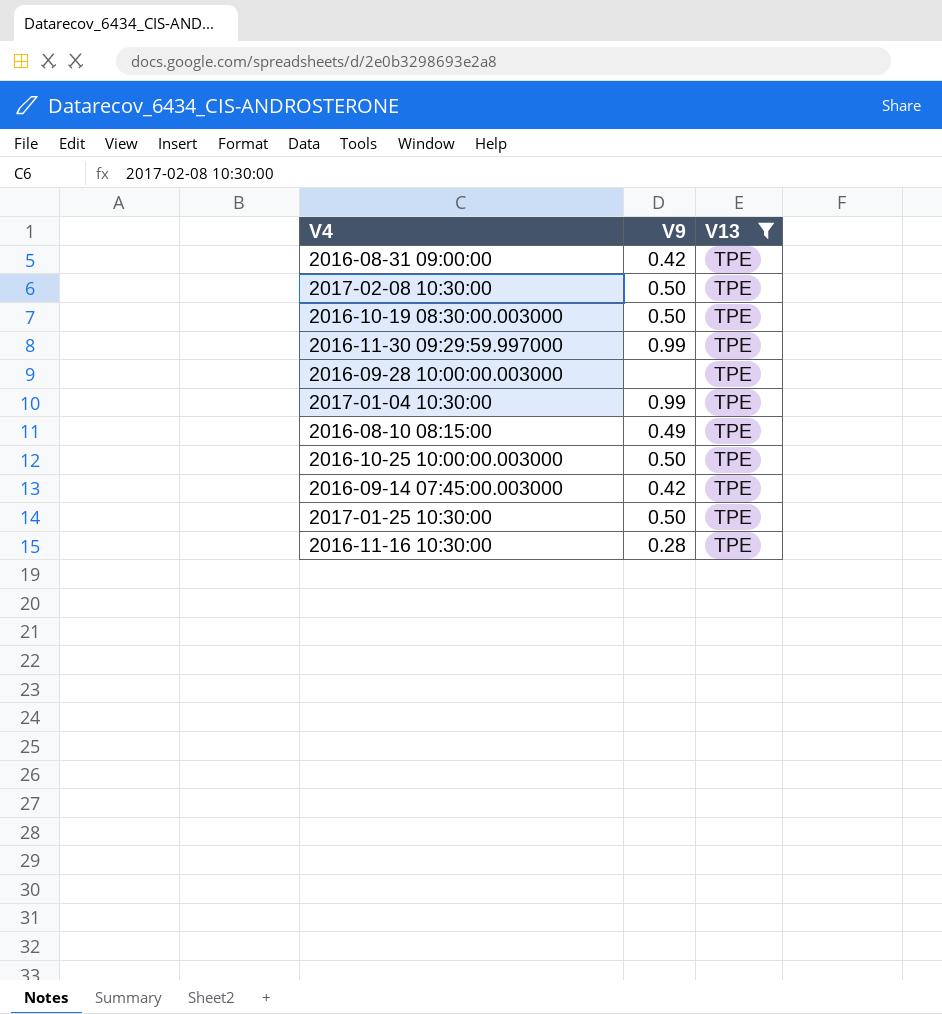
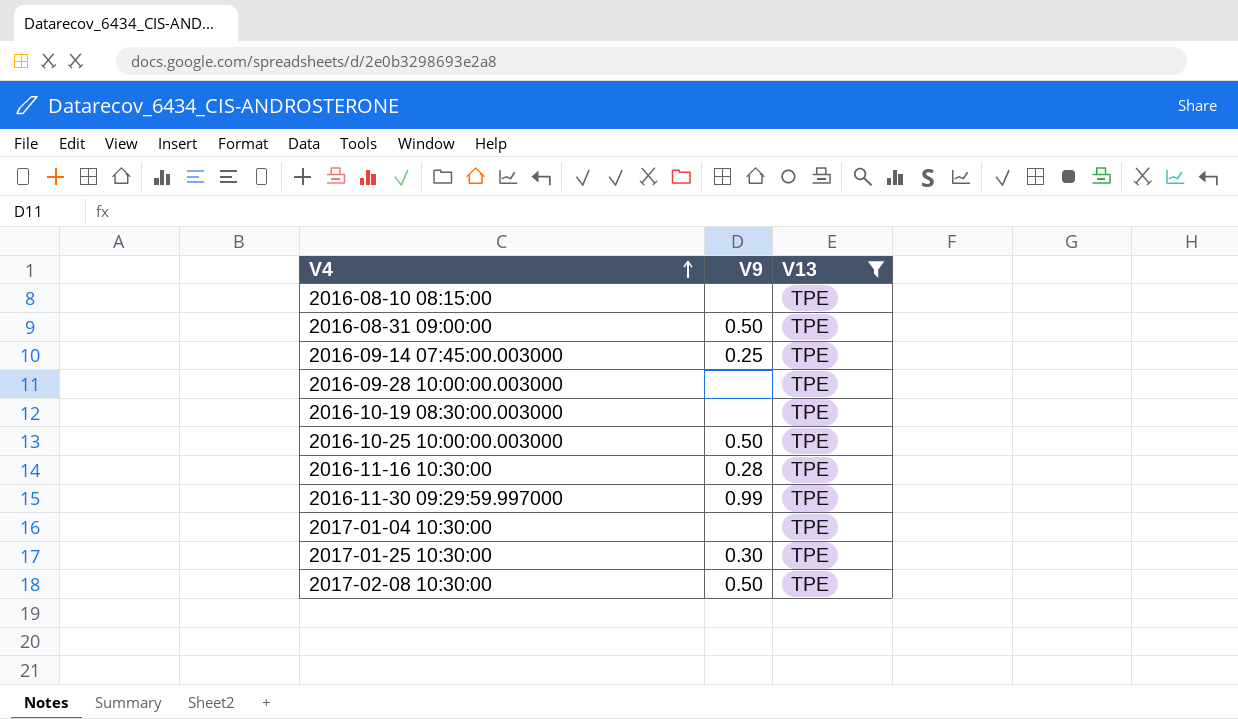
row order: none -> V4 ascending
2016-08-10 08:15:00 | V9: 0.49 -> none
2016-08-31 09:00:00 | V9: 0.42 -> 0.50
2016-09-14 07:45:00.003000 | V9: 0.42 -> 0.25
2016-10-19 08:30:00.003000 | V9: 0.50 -> none
2017-01-04 10:30:00 | V9: 0.99 -> none
2017-01-25 10:30:00 | V9: 0.50 -> 0.30

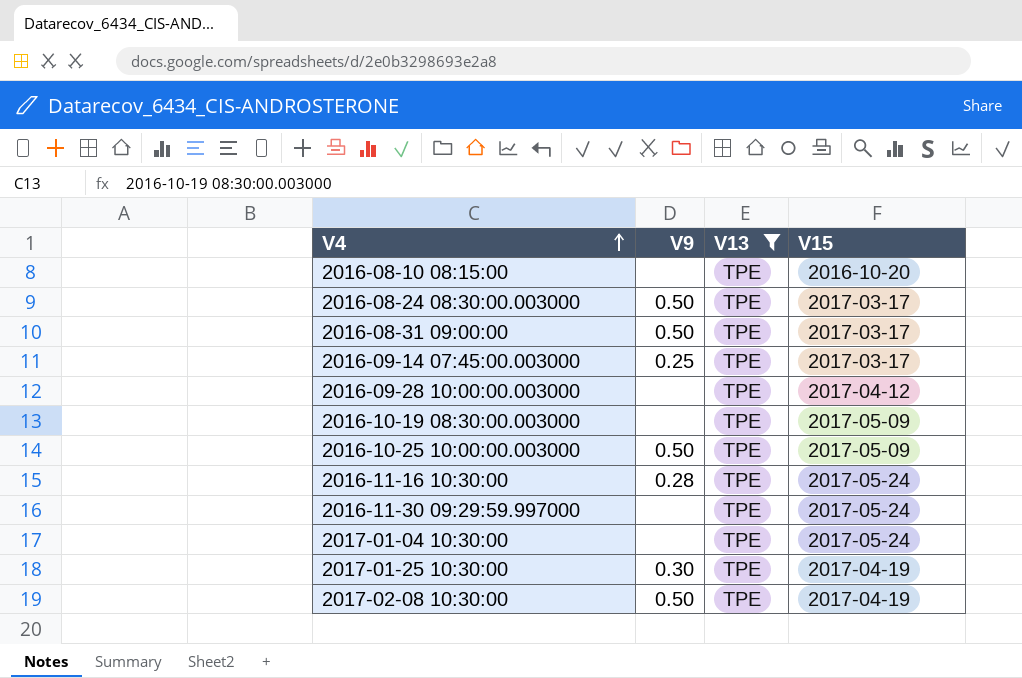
column V15 | position: none -> 4
row 2016-08-24 08:30:00.003000: none -> 0.50 | TPE | 2017-03-17
2016-11-30 09:29:59.997000 | V9: 0.99 -> none

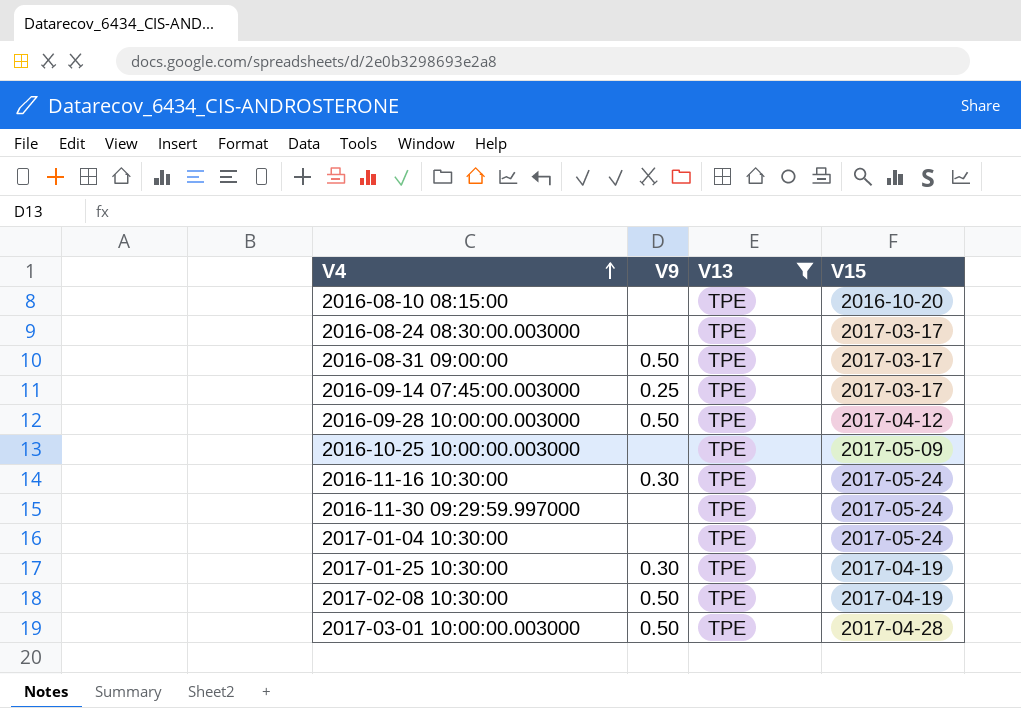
row 2016-10-19 08:30:00.003000: none | TPE | 2017-05-09 -> none
2016-08-24 08:30:00.003000 | V9: 0.50 -> none
2016-09-28 10:00:00.003000 | V9: none -> 0.50
2016-10-25 10:00:00.003000 | V9: 0.50 -> none
2016-11-16 10:30:00 | V9: 0.28 -> 0.30
row 2017-03-01 10:00:00.003000: none -> 0.50 | TPE | 2017-04-28

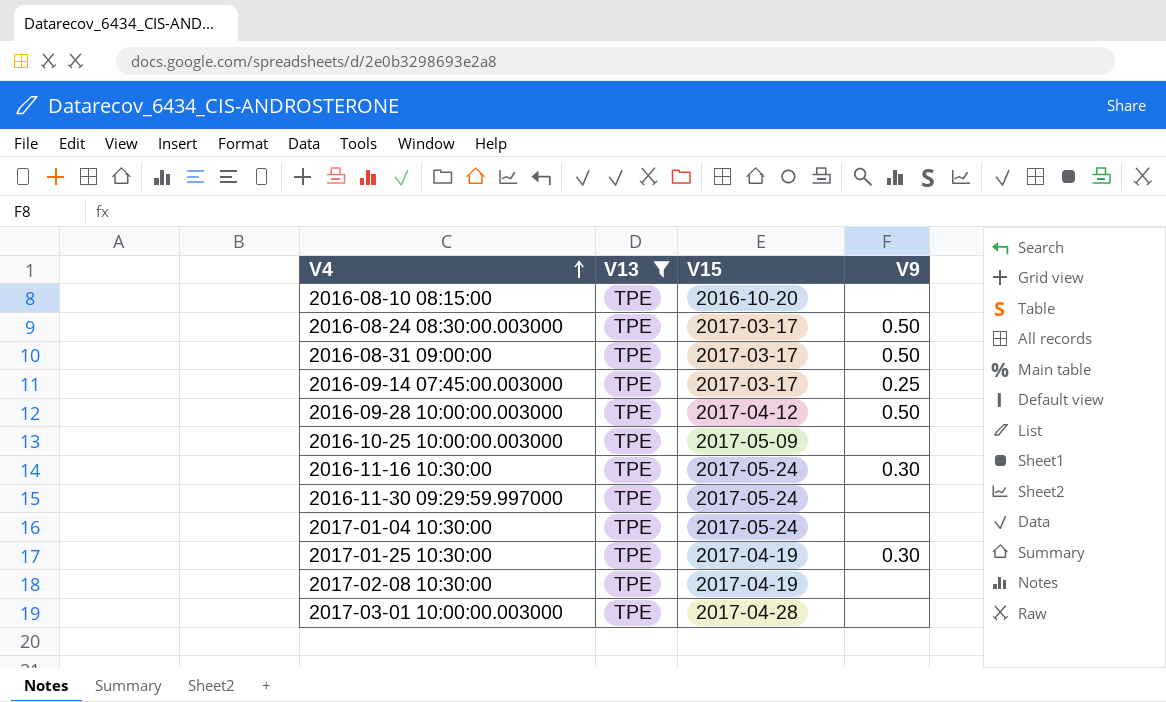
column V9 | position: 2 -> 4
2016-08-24 08:30:00.003000 | V9: none -> 0.50
2017-02-08 10:30:00 | V9: 0.50 -> none
2017-03-01 10:00:00.003000 | V9: 0.50 -> none

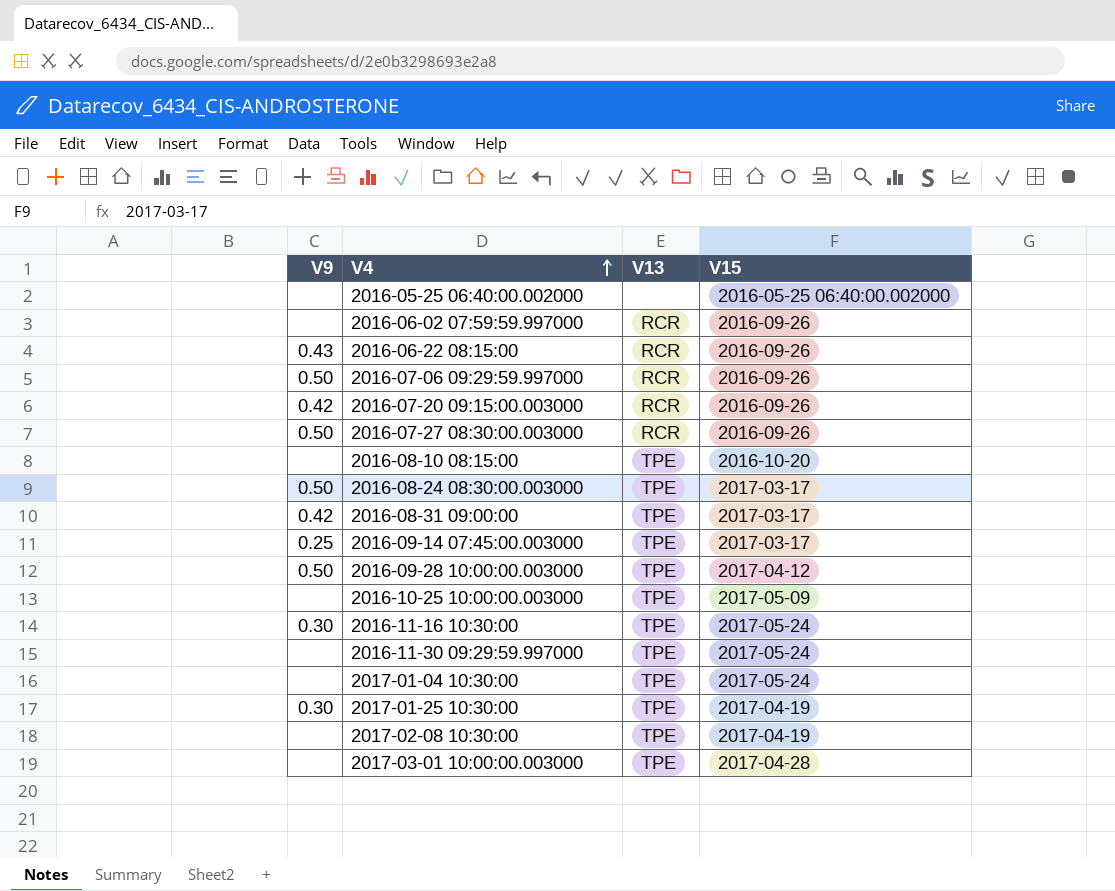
filter: V13 = TPE -> none
column V9 | position: 4 -> 1
2016-08-31 09:00:00 | V9: 0.50 -> 0.42

